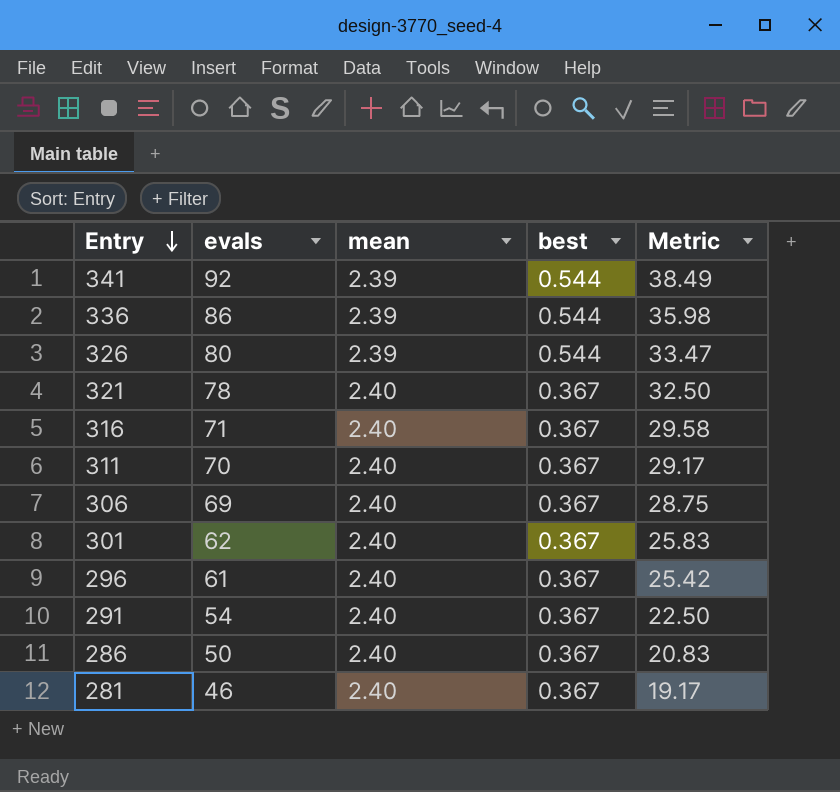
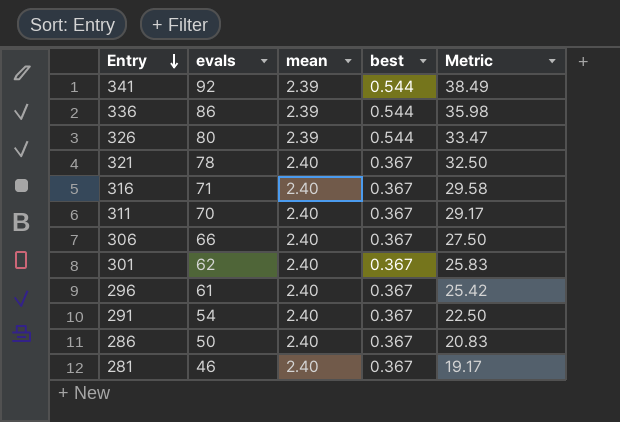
306 | evals: 69 -> 66
306 | Metric: 28.75 -> 27.50

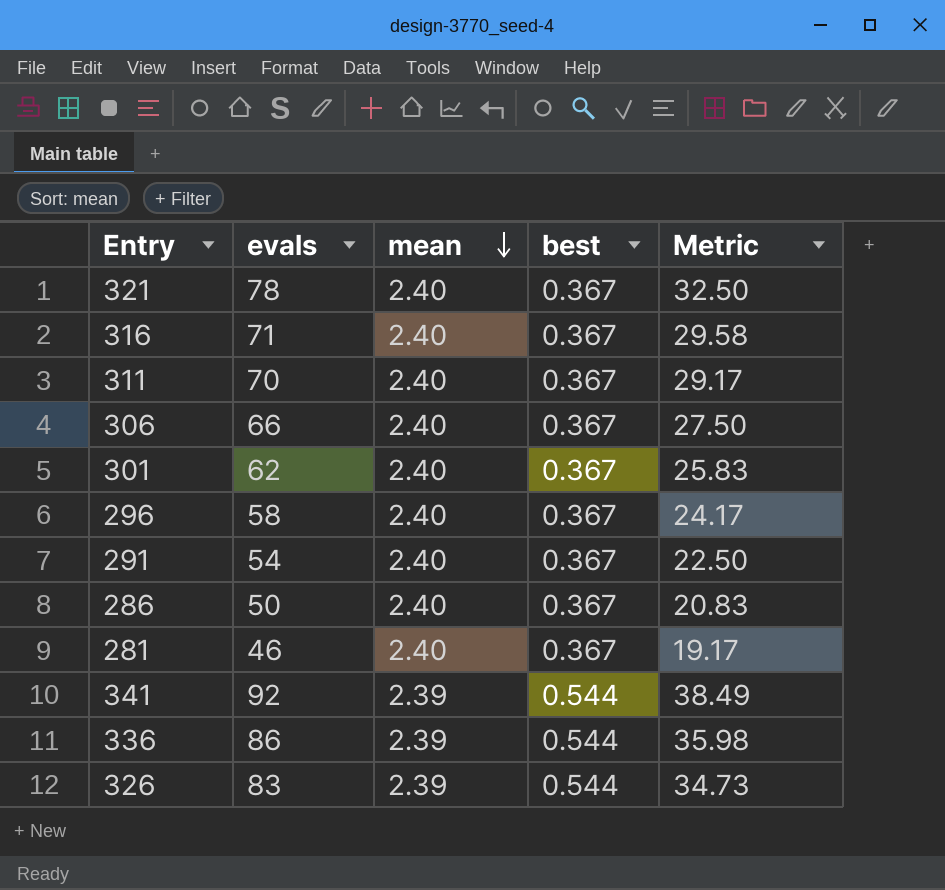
row order: Entry descending -> mean descending
296 | evals: 61 -> 58
296 | Metric: 25.42 -> 24.17
326 | evals: 80 -> 83
326 | Metric: 33.47 -> 34.73

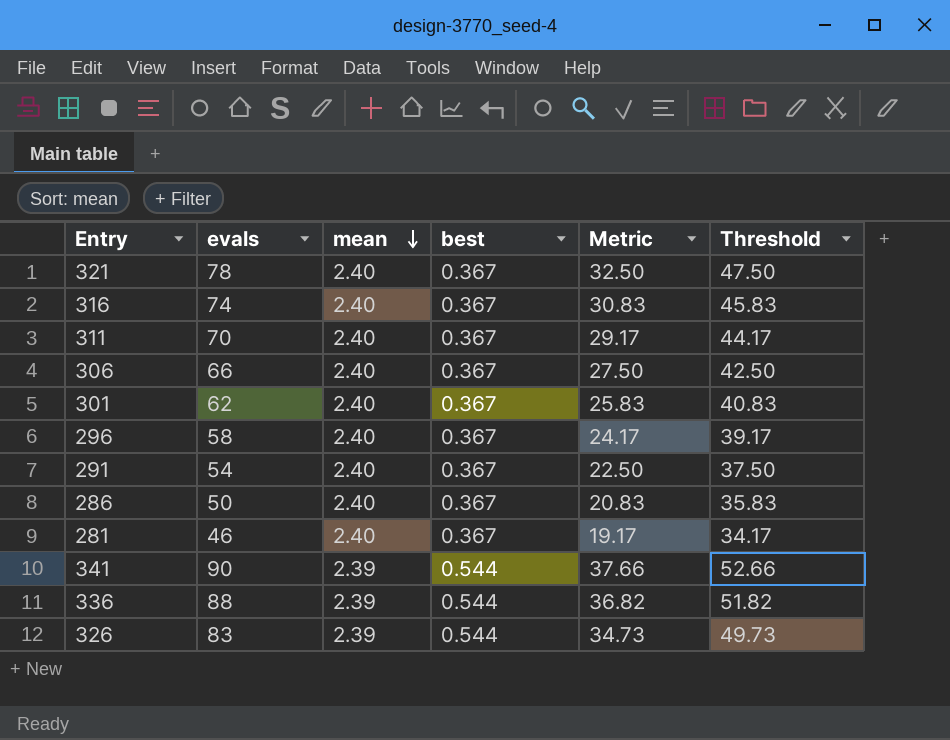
column Threshold | formula: none -> [Metric] + 15
316 | evals: 71 -> 74
316 | Metric: 29.58 -> 30.83
341 | evals: 92 -> 90
341 | Metric: 38.49 -> 37.66
336 | evals: 86 -> 88
336 | Metric: 35.98 -> 36.82

